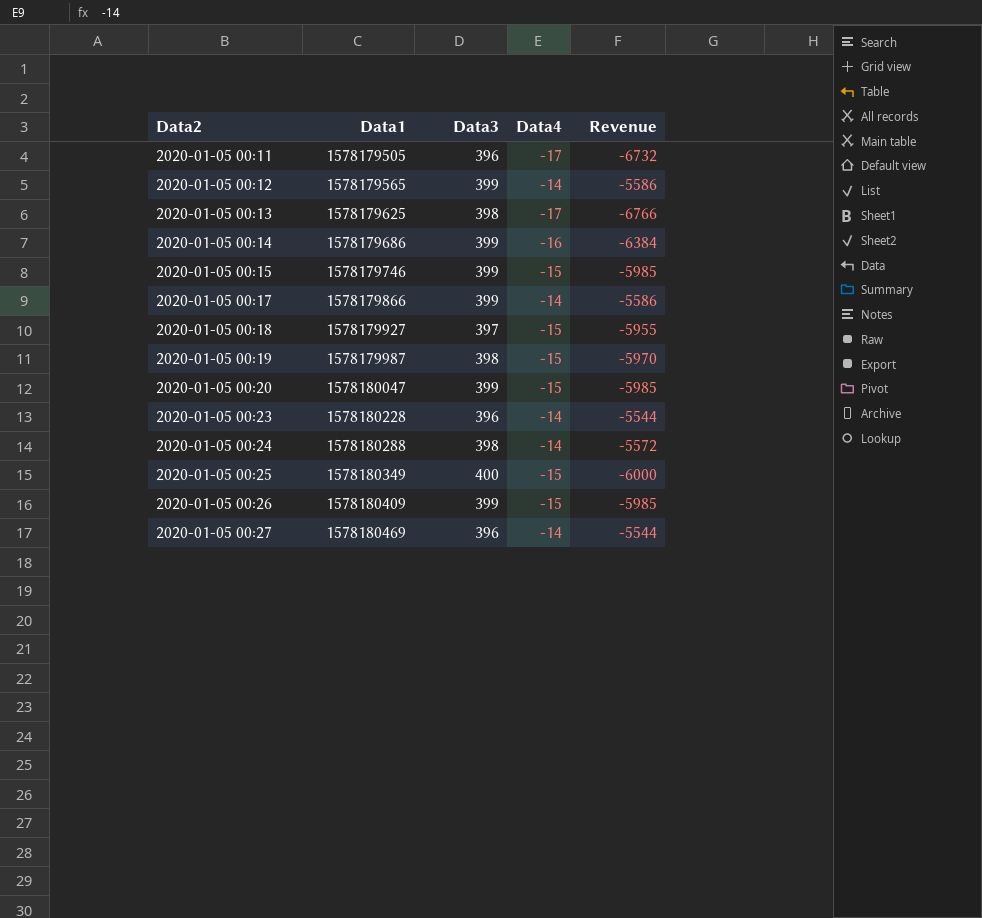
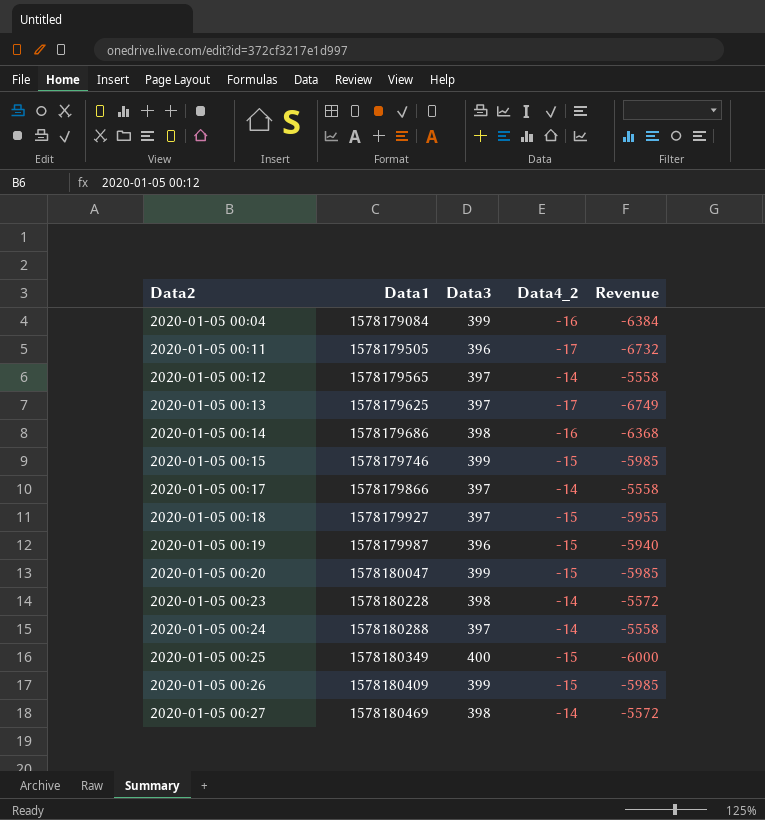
column name: Data4 -> Data4_2
row 2020-01-05 00:04: none -> 1578179084 | 399 | -16 | -6384
2020-01-05 00:12 | Data3: 399 -> 397
2020-01-05 00:12 | Revenue: -5586 -> -5558
2020-01-05 00:13 | Data3: 398 -> 397
2020-01-05 00:13 | Revenue: -6766 -> -6749
2020-01-05 00:14 | Data3: 399 -> 398
2020-01-05 00:14 | Revenue: -6384 -> -6368
2020-01-05 00:17 | Data3: 399 -> 397
2020-01-05 00:17 | Revenue: -5586 -> -5558
2020-01-05 00:19 | Data3: 398 -> 396
2020-01-05 00:19 | Revenue: -5970 -> -5940
2020-01-05 00:23 | Data3: 396 -> 398
2020-01-05 00:23 | Revenue: -5544 -> -5572
2020-01-05 00:24 | Data3: 398 -> 397
2020-01-05 00:24 | Revenue: -5572 -> -5558
2020-01-05 00:27 | Data3: 396 -> 398
2020-01-05 00:27 | Revenue: -5544 -> -5572

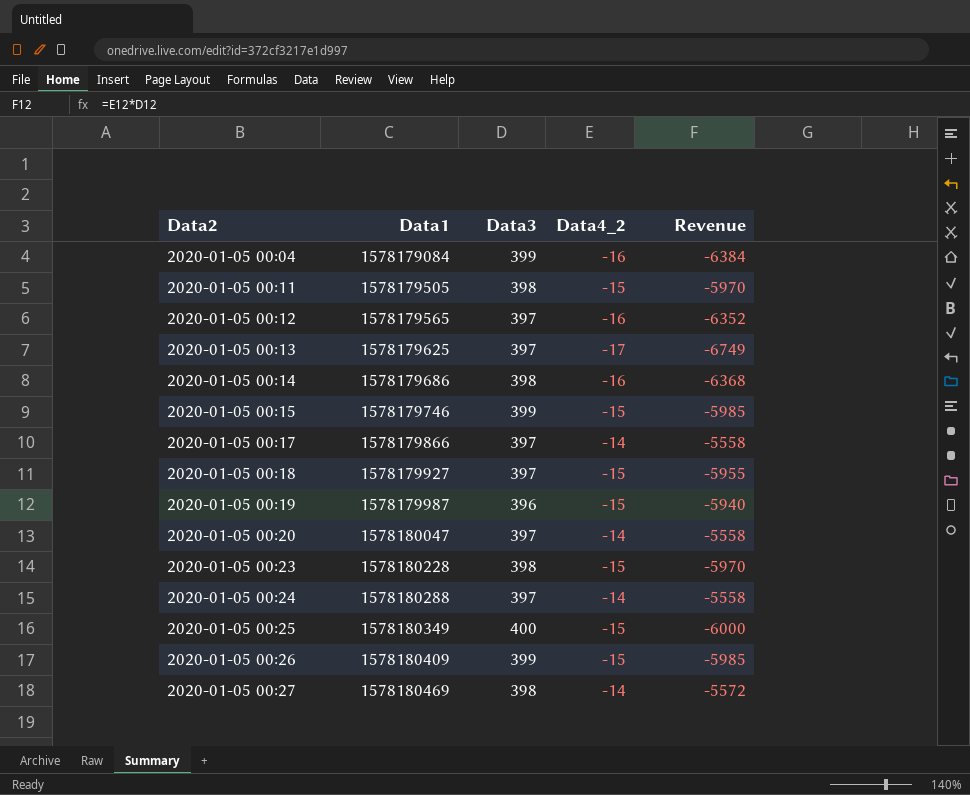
2020-01-05 00:11 | Data3: 396 -> 398
2020-01-05 00:11 | Data4_2: -17 -> -15
2020-01-05 00:11 | Revenue: -6732 -> -5970
2020-01-05 00:12 | Data4_2: -14 -> -16
2020-01-05 00:12 | Revenue: -5558 -> -6352
2020-01-05 00:20 | Data3: 399 -> 397
2020-01-05 00:20 | Data4_2: -15 -> -14
2020-01-05 00:20 | Revenue: -5985 -> -5558
2020-01-05 00:23 | Data4_2: -14 -> -15
2020-01-05 00:23 | Revenue: -5572 -> -5970

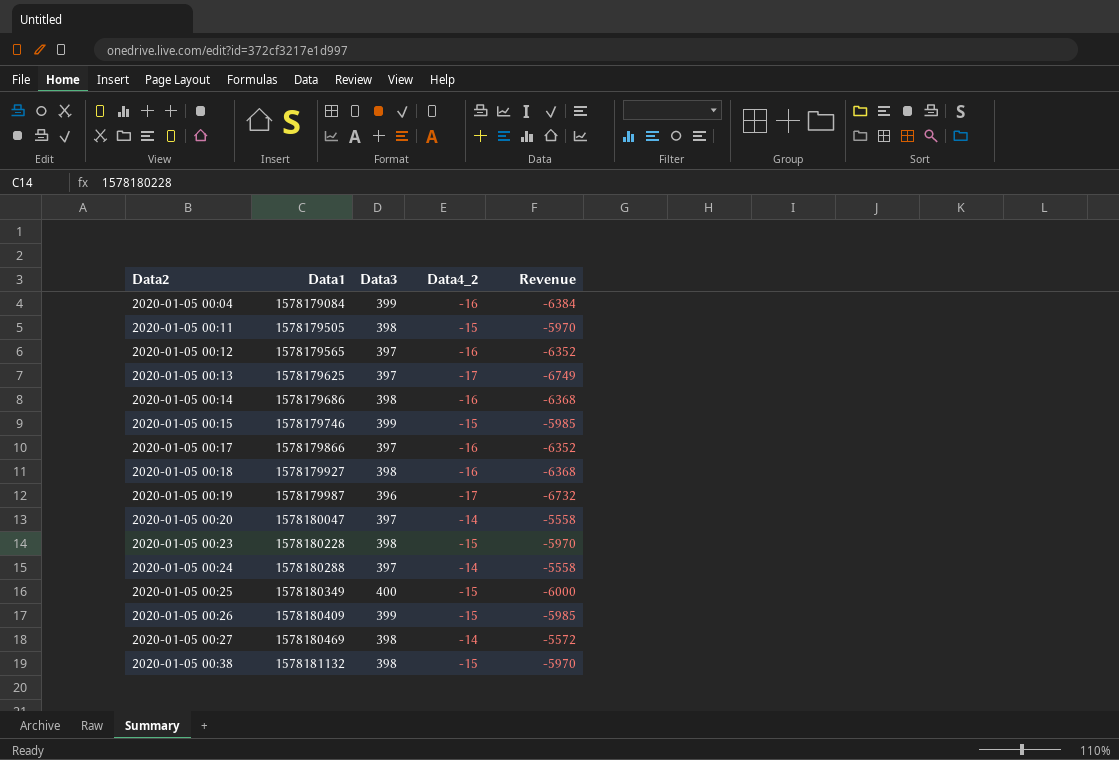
2020-01-05 00:17 | Data4_2: -14 -> -16
2020-01-05 00:17 | Revenue: -5558 -> -6352
2020-01-05 00:18 | Data3: 397 -> 398
2020-01-05 00:18 | Data4_2: -15 -> -16
2020-01-05 00:18 | Revenue: -5955 -> -6368
2020-01-05 00:19 | Data4_2: -15 -> -17
2020-01-05 00:19 | Revenue: -5940 -> -6732
row 2020-01-05 00:38: none -> 1578181132 | 398 | -15 | -5970

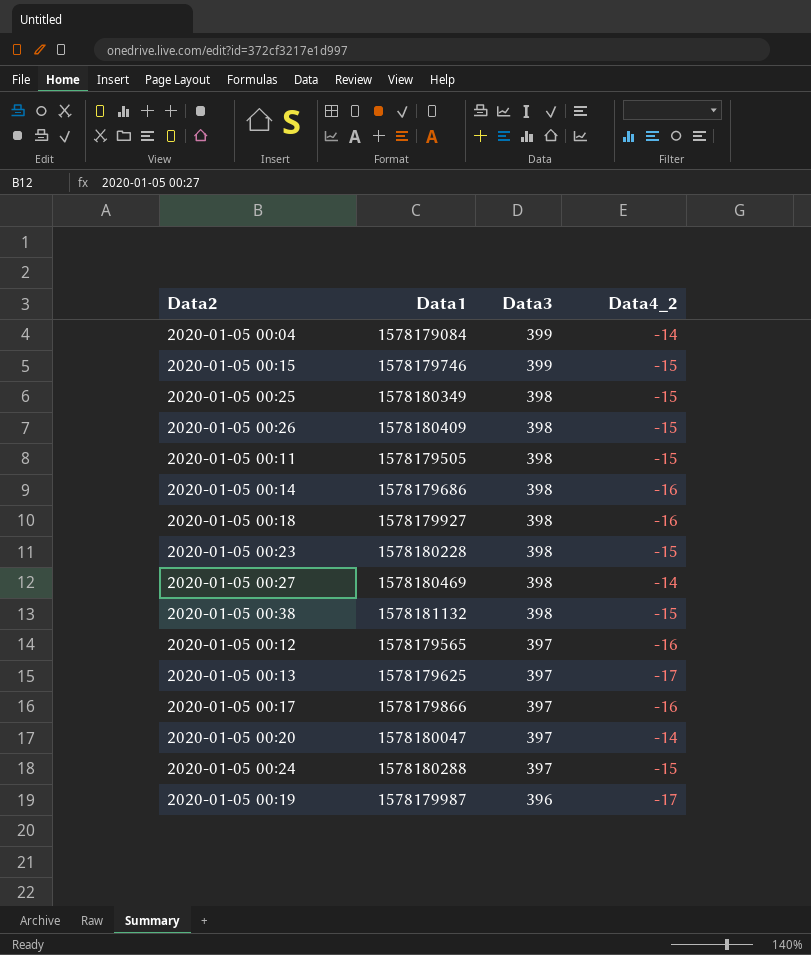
row order: Data2 ascending -> Data3 descending
column Revenue | formula: [Data3] * [Data4_2] -> none
2020-01-05 00:04 | Data4_2: -16 -> -14
2020-01-05 00:25 | Data3: 400 -> 398
2020-01-05 00:26 | Data3: 399 -> 398
2020-01-05 00:24 | Data4_2: -14 -> -15

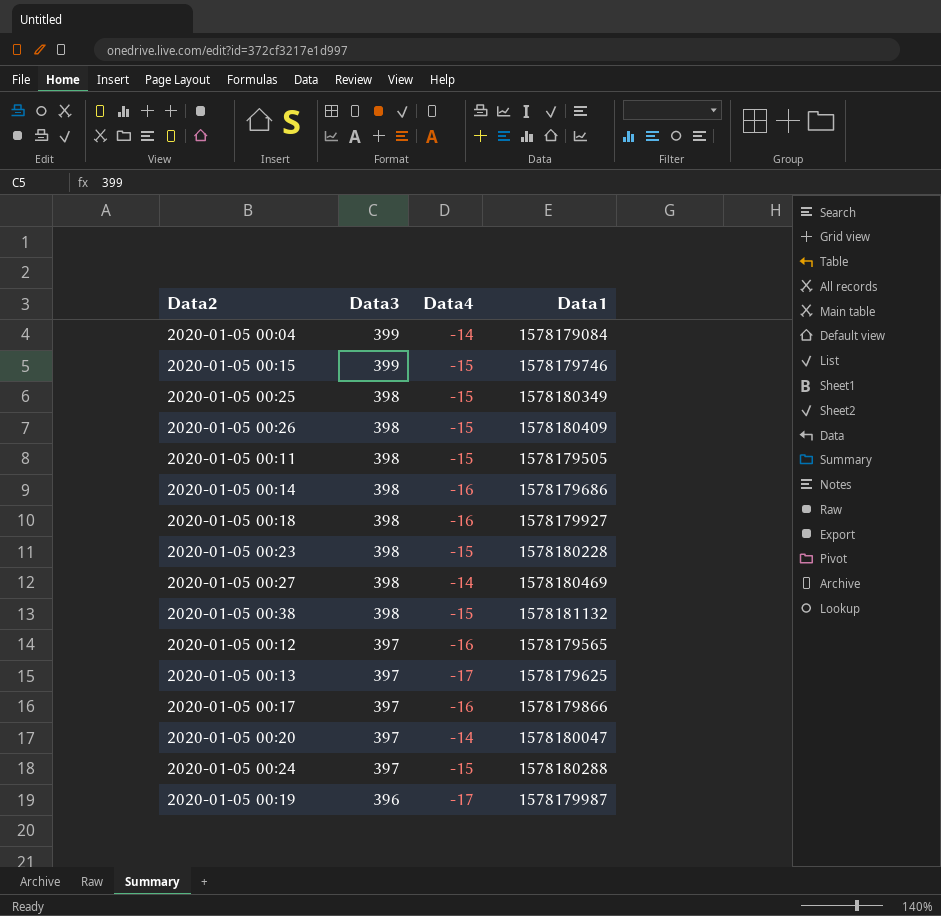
column name: Data4_2 -> Data4
column Data1 | position: 2 -> 4

